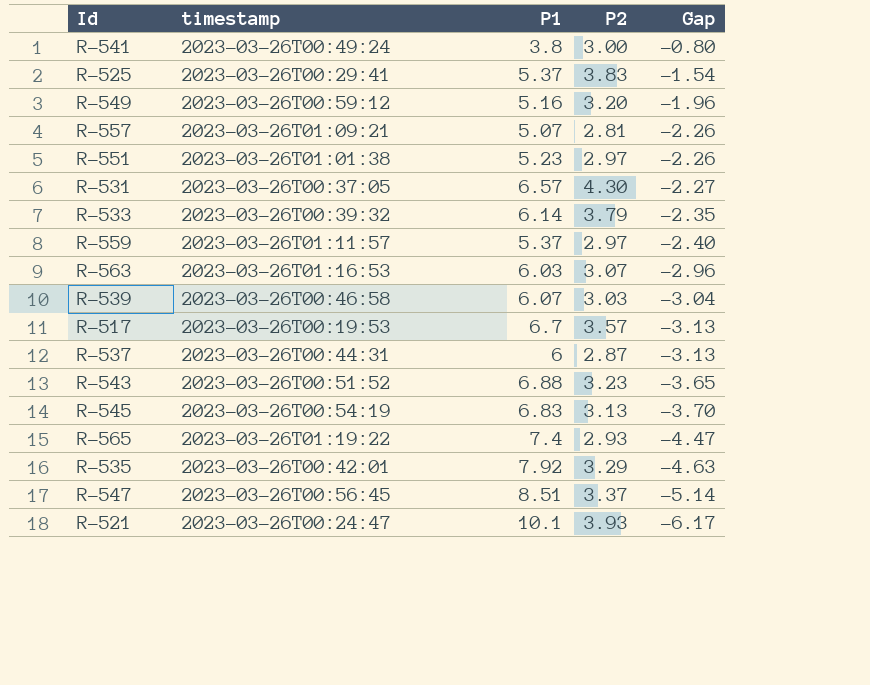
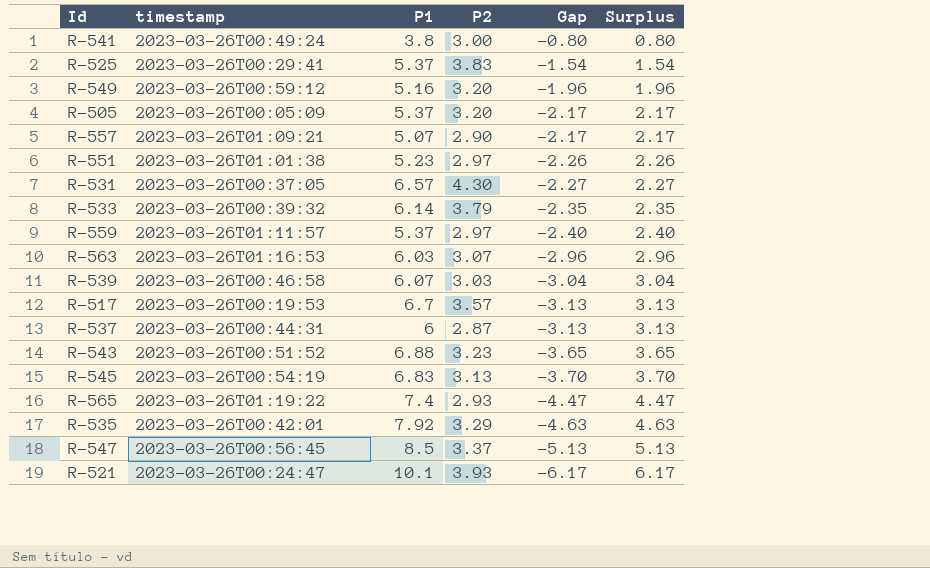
column Surplus | formula: none -> [P1] - [P2]
row R-505: none -> 2023-03-26T00:05:09 | 5.37 | 3.20 | -2.17 | 2.17
R-557 | P2: 2.81 -> 2.90
R-557 | Gap: -2.26 -> -2.17
R-547 | P1: 8.51 -> 8.5
R-547 | Gap: -5.14 -> -5.13

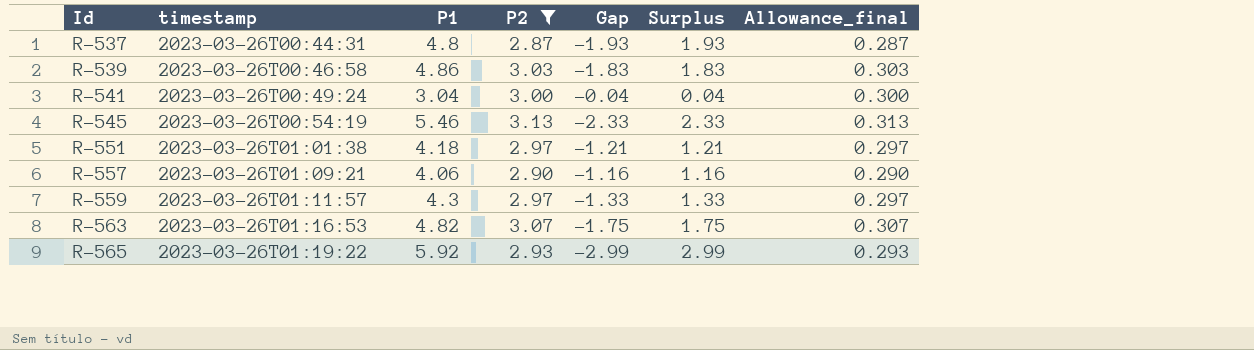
filter: none -> P2 <= 3.13
row order: Gap descending -> Id ascending
column Allowance_final | formula: none -> [P2] * 0.1
R-537 | P1: 6 -> 4.8
R-537 | Gap: -3.13 -> -1.93
R-537 | Surplus: 3.13 -> 1.93
R-539 | P1: 6.07 -> 4.86
R-539 | Gap: -3.04 -> -1.83
R-539 | Surplus: 3.04 -> 1.83
R-541 | P1: 3.8 -> 3.04
R-541 | Gap: -0.80 -> -0.04
R-541 | Surplus: 0.80 -> 0.04
R-545 | P1: 6.83 -> 5.46
R-545 | Gap: -3.70 -> -2.33
R-545 | Surplus: 3.70 -> 2.33
R-551 | P1: 5.23 -> 4.18
R-551 | Gap: -2.26 -> -1.21
R-551 | Surplus: 2.26 -> 1.21
R-557 | P1: 5.07 -> 4.06
R-557 | Gap: -2.17 -> -1.16
R-557 | Surplus: 2.17 -> 1.16
R-559 | P1: 5.37 -> 4.3
R-559 | Gap: -2.40 -> -1.33
R-559 | Surplus: 2.40 -> 1.33
R-563 | P1: 6.03 -> 4.82
R-563 | Gap: -2.96 -> -1.75
R-563 | Surplus: 2.96 -> 1.75
R-565 | P1: 7.4 -> 5.92
R-565 | Gap: -4.47 -> -2.99
R-565 | Surplus: 4.47 -> 2.99

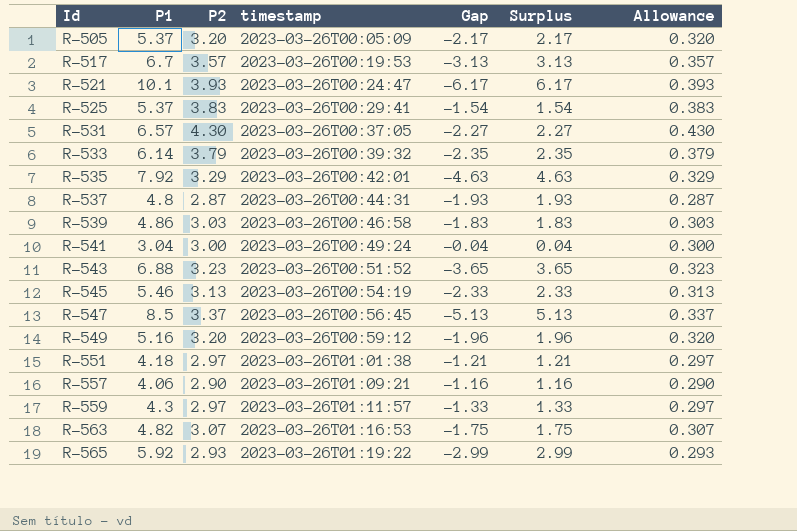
filter: P2 <= 3.13 -> none
column timestamp | position: 2 -> 4
column name: Allowance_final -> Allowance

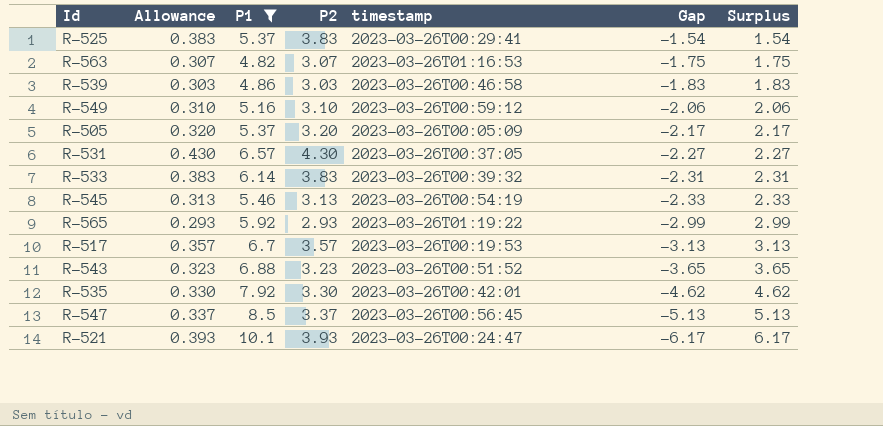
filter: none -> P1 >= 4.82
row order: Id ascending -> Gap descending
column Allowance | position: 7 -> 2
R-549 | Allowance: 0.320 -> 0.310
R-549 | P2: 3.20 -> 3.10
R-549 | Gap: -1.96 -> -2.06
R-549 | Surplus: 1.96 -> 2.06
R-533 | Allowance: 0.379 -> 0.383
R-533 | P2: 3.79 -> 3.83
R-533 | Gap: -2.35 -> -2.31
R-533 | Surplus: 2.35 -> 2.31
R-535 | Allowance: 0.329 -> 0.330
R-535 | P2: 3.29 -> 3.30
R-535 | Gap: -4.63 -> -4.62
R-535 | Surplus: 4.63 -> 4.62

